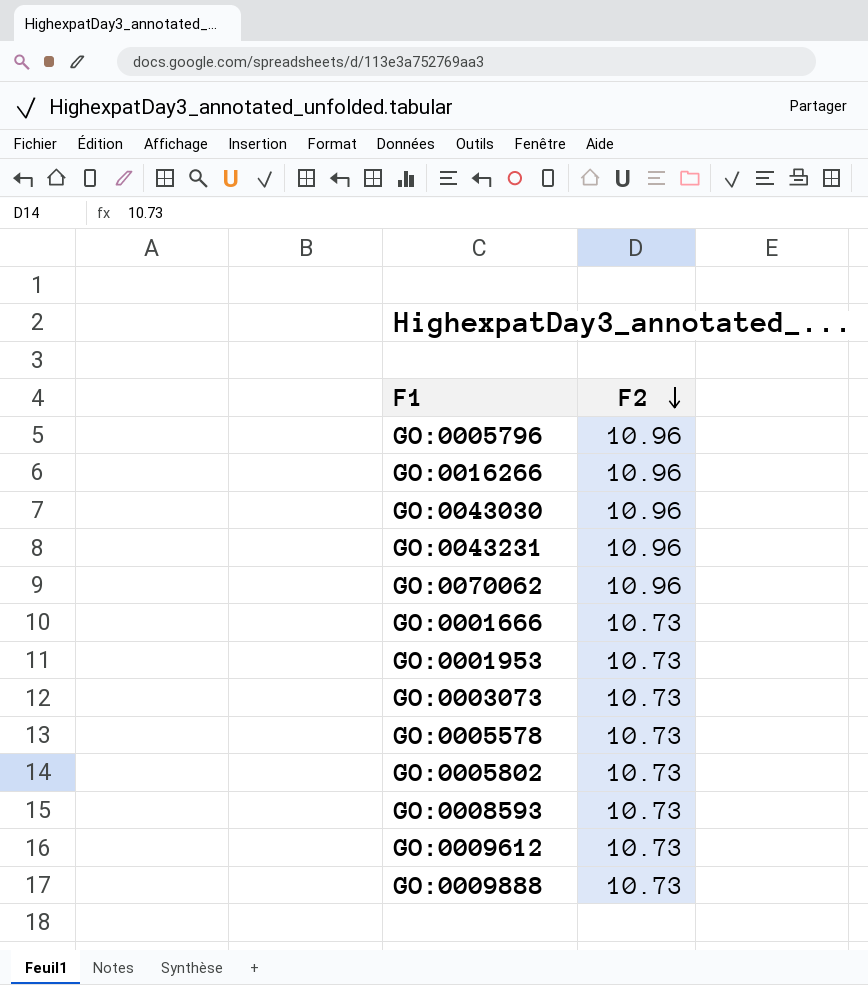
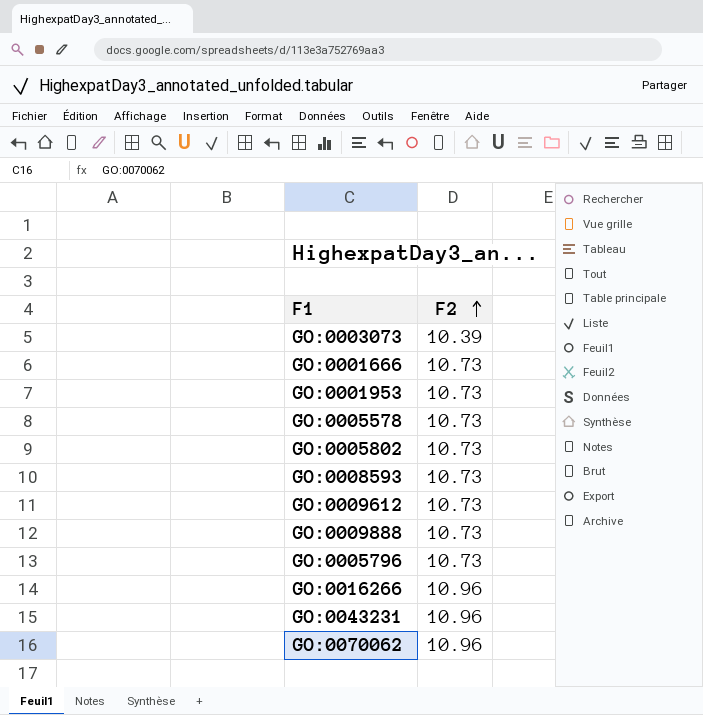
row order: F2 descending -> F2 ascending
row GO:0043030: 10.96 -> none
GO:0003073 | F2: 10.73 -> 10.39
GO:0005796 | F2: 10.96 -> 10.73

